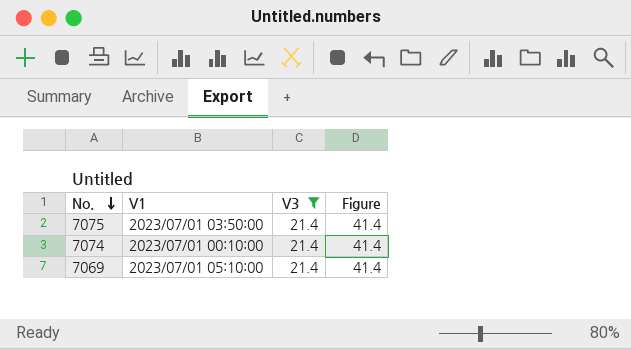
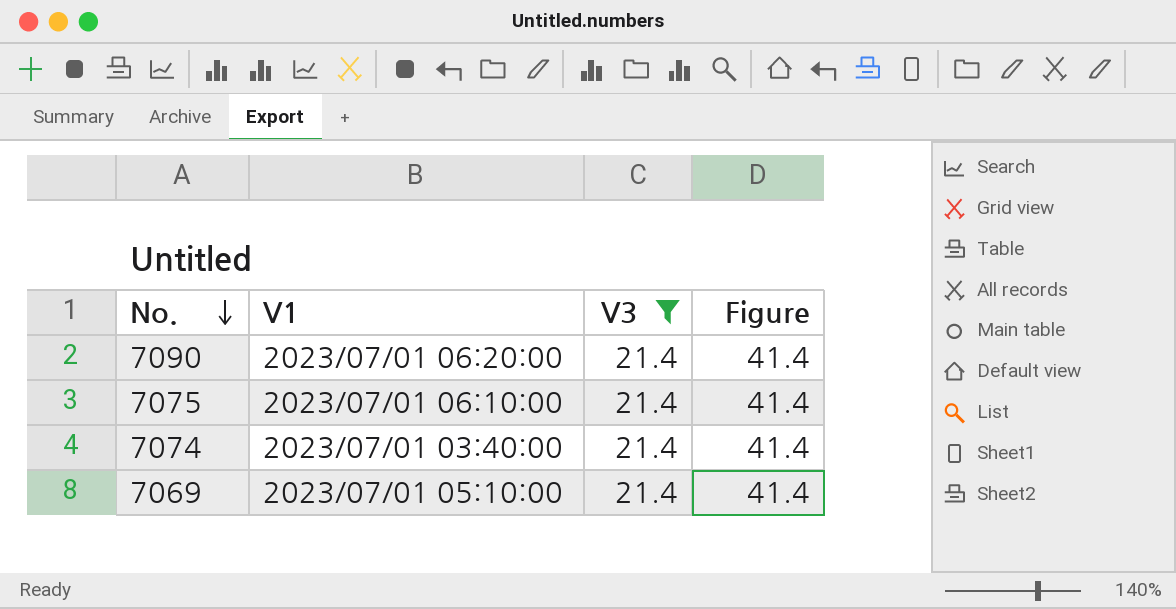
row 7090: none -> 2023/07/01 06:20:00 | 21.4 | 41.4
7075 | V1: 2023/07/01 03:50:00 -> 2023/07/01 06:10:00
7074 | V1: 2023/07/01 00:10:00 -> 2023/07/01 03:40:00

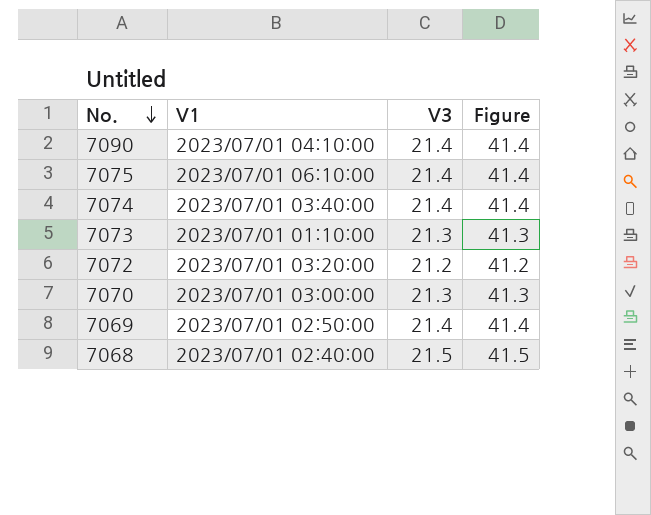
filter: V3 = 21.4 -> none
7090 | V1: 2023/07/01 06:20:00 -> 2023/07/01 04:10:00
7069 | V1: 2023/07/01 05:10:00 -> 2023/07/01 02:50:00

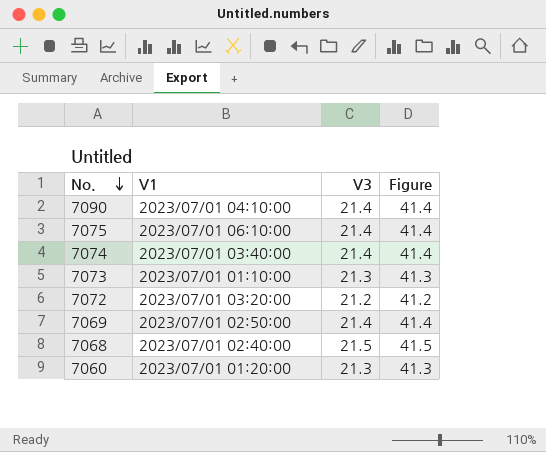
row 7070: 2023/07/01 03:00:00 | 21.3 | 41.3 -> none
row 7060: none -> 2023/07/01 01:20:00 | 21.3 | 41.3

